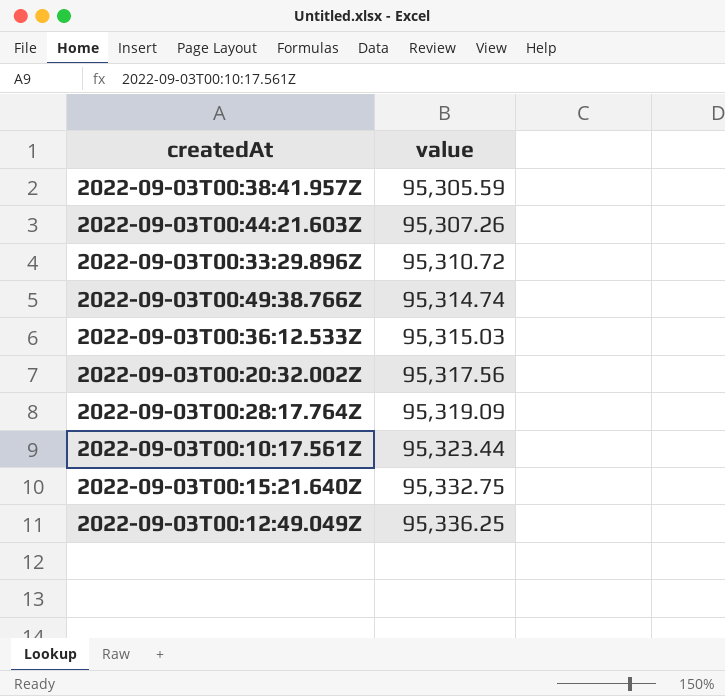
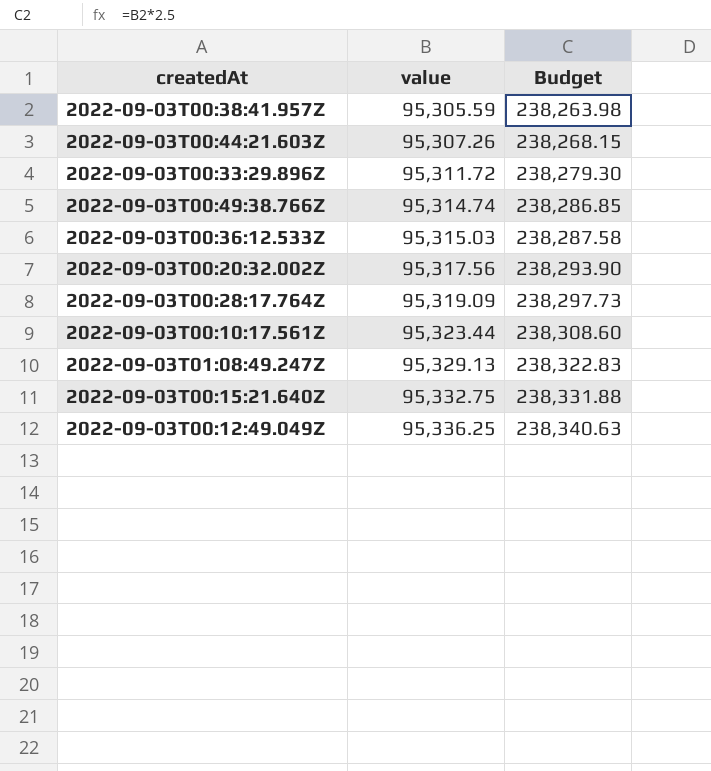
column Budget | formula: none -> [value] * 2.5
2022-09-03T00:33:29.896Z | value: 95,310.72 -> 95,311.72
row 2022-09-03T01:08:49.247Z: none -> 95,329.13 | 238,322.83

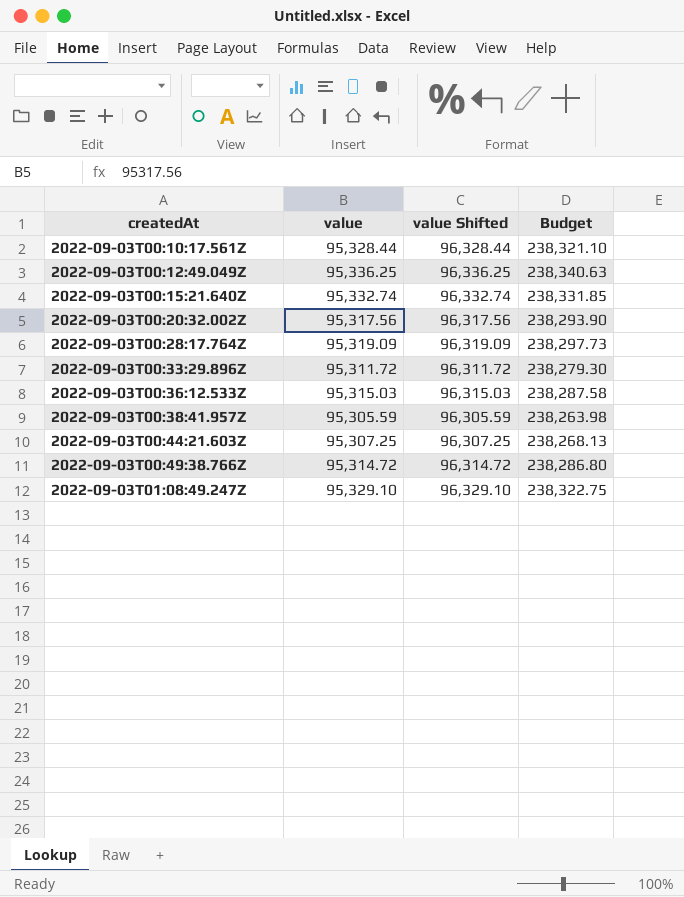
row order: value ascending -> createdAt ascending
column value Shifted | formula: none -> [value] + 1000
2022-09-03T00:10:17.561Z | value: 95,323.44 -> 95,328.44
2022-09-03T00:10:17.561Z | Budget: 238,308.60 -> 238,321.10
2022-09-03T00:15:21.640Z | value: 95,332.75 -> 95,332.74
2022-09-03T00:15:21.640Z | Budget: 238,331.88 -> 238,331.85
2022-09-03T00:44:21.603Z | value: 95,307.26 -> 95,307.25
2022-09-03T00:44:21.603Z | Budget: 238,268.15 -> 238,268.13
2022-09-03T00:49:38.766Z | value: 95,314.74 -> 95,314.72
2022-09-03T00:49:38.766Z | Budget: 238,286.85 -> 238,286.80
2022-09-03T01:08:49.247Z | value: 95,329.13 -> 95,329.10
2022-09-03T01:08:49.247Z | Budget: 238,322.83 -> 238,322.75

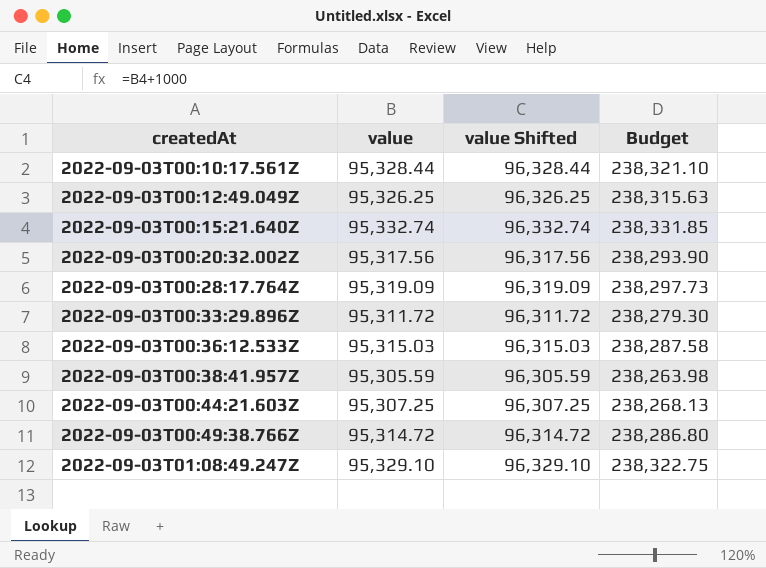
2022-09-03T00:12:49.049Z | value: 95,336.25 -> 95,326.25
2022-09-03T00:12:49.049Z | value Shifted: 96,336.25 -> 96,326.25
2022-09-03T00:12:49.049Z | Budget: 238,340.63 -> 238,315.63

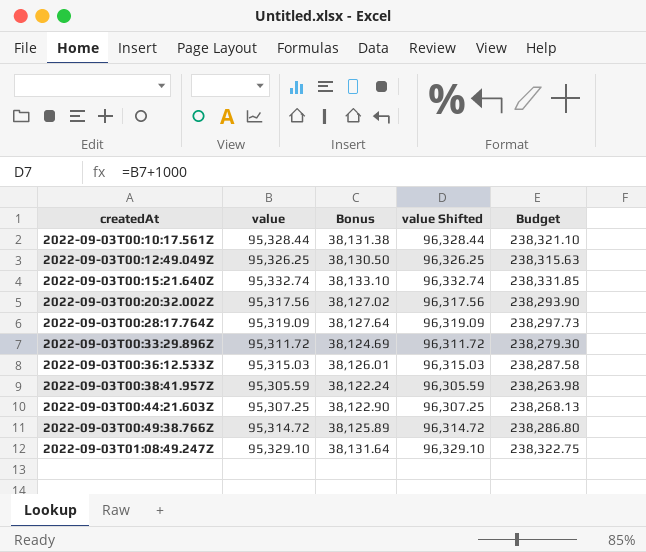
column Bonus | formula: none -> [value] * 0.4

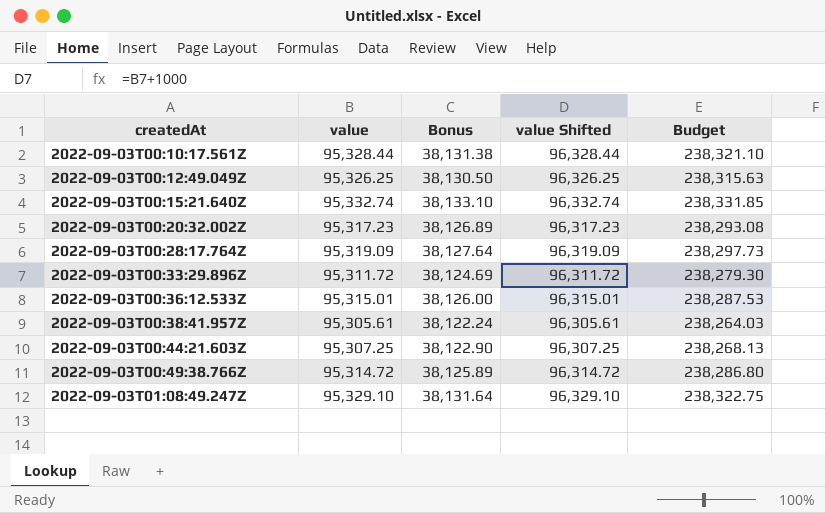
2022-09-03T00:20:32.002Z | value: 95,317.56 -> 95,317.23
2022-09-03T00:20:32.002Z | Bonus: 38,127.02 -> 38,126.89
2022-09-03T00:20:32.002Z | value Shifted: 96,317.56 -> 96,317.23
2022-09-03T00:20:32.002Z | Budget: 238,293.90 -> 238,293.08
2022-09-03T00:36:12.533Z | value: 95,315.03 -> 95,315.01
2022-09-03T00:36:12.533Z | Bonus: 38,126.01 -> 38,126.00
2022-09-03T00:36:12.533Z | value Shifted: 96,315.03 -> 96,315.01
2022-09-03T00:36:12.533Z | Budget: 238,287.58 -> 238,287.53
2022-09-03T00:38:41.957Z | value: 95,305.59 -> 95,305.61
2022-09-03T00:38:41.957Z | value Shifted: 96,305.59 -> 96,305.61
2022-09-03T00:38:41.957Z | Budget: 238,263.98 -> 238,264.03

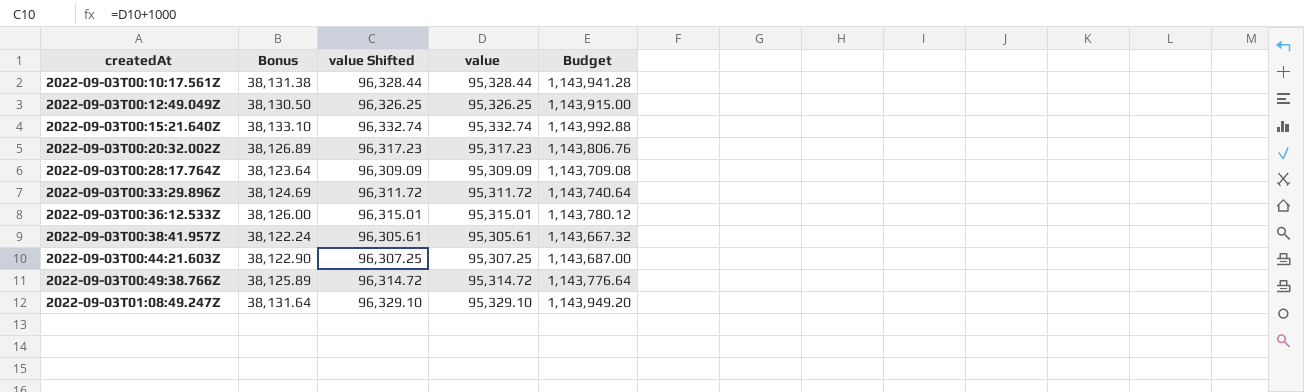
column value | position: 2 -> 4
column Budget | formula: [value] * 2.5 -> [value] * 12
2022-09-03T00:28:17.764Z | Bonus: 38,127.64 -> 38,123.64
2022-09-03T00:28:17.764Z | value Shifted: 96,319.09 -> 96,309.09
2022-09-03T00:28:17.764Z | value: 95,319.09 -> 95,309.09

